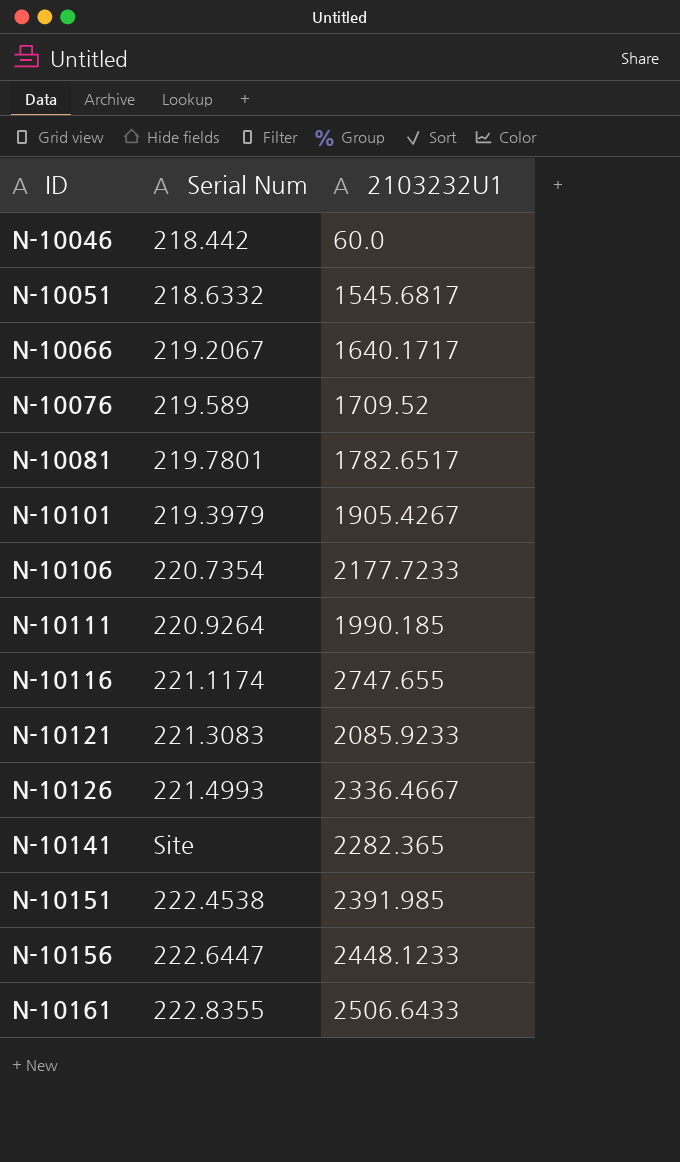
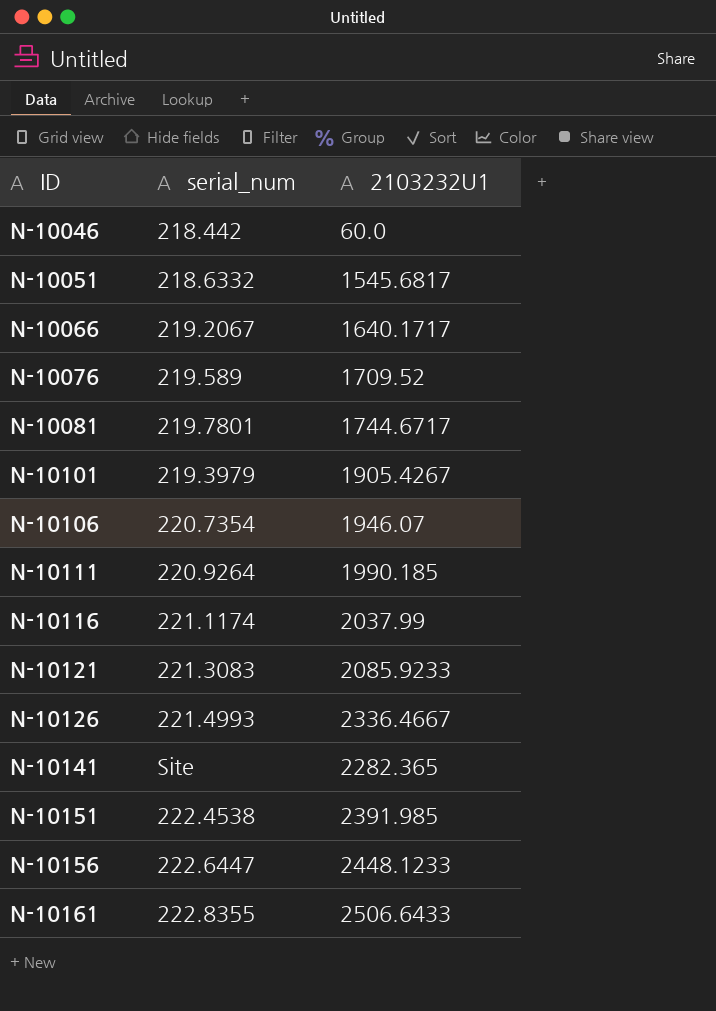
column name: Serial Num -> serial_num
N-10081 | 2103232U1: 1782.6517 -> 1744.6717
N-10106 | 2103232U1: 2177.7233 -> 1946.07
N-10116 | 2103232U1: 2747.655 -> 2037.99

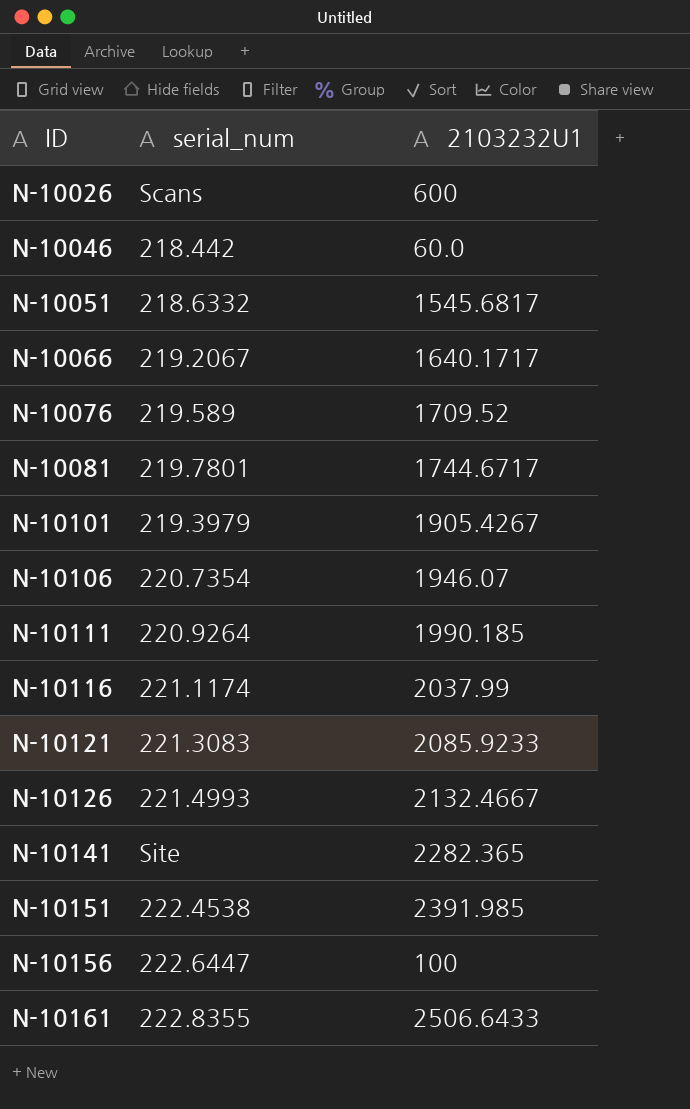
row N-10026: none -> Scans | 600
N-10126 | 2103232U1: 2336.4667 -> 2132.4667
N-10156 | 2103232U1: 2448.1233 -> 100

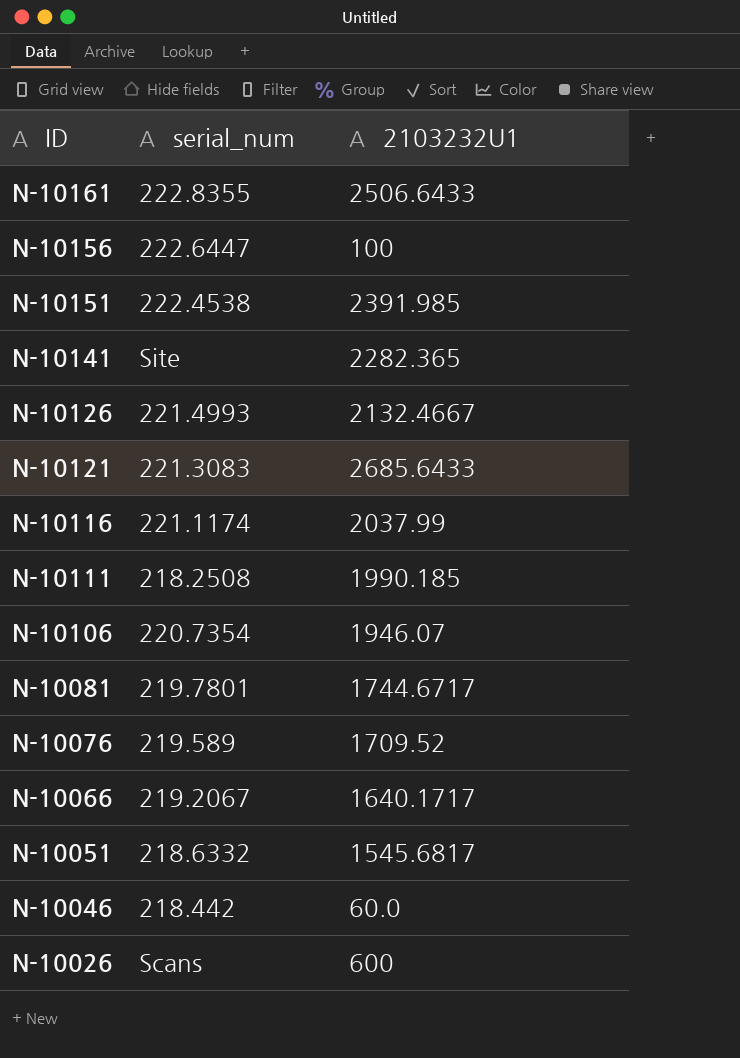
row order: ID ascending -> ID descending
row N-10101: 219.3979 | 1905.4267 -> none
N-10121 | 2103232U1: 2085.9233 -> 2685.6433
N-10111 | serial_num: 220.9264 -> 218.2508

